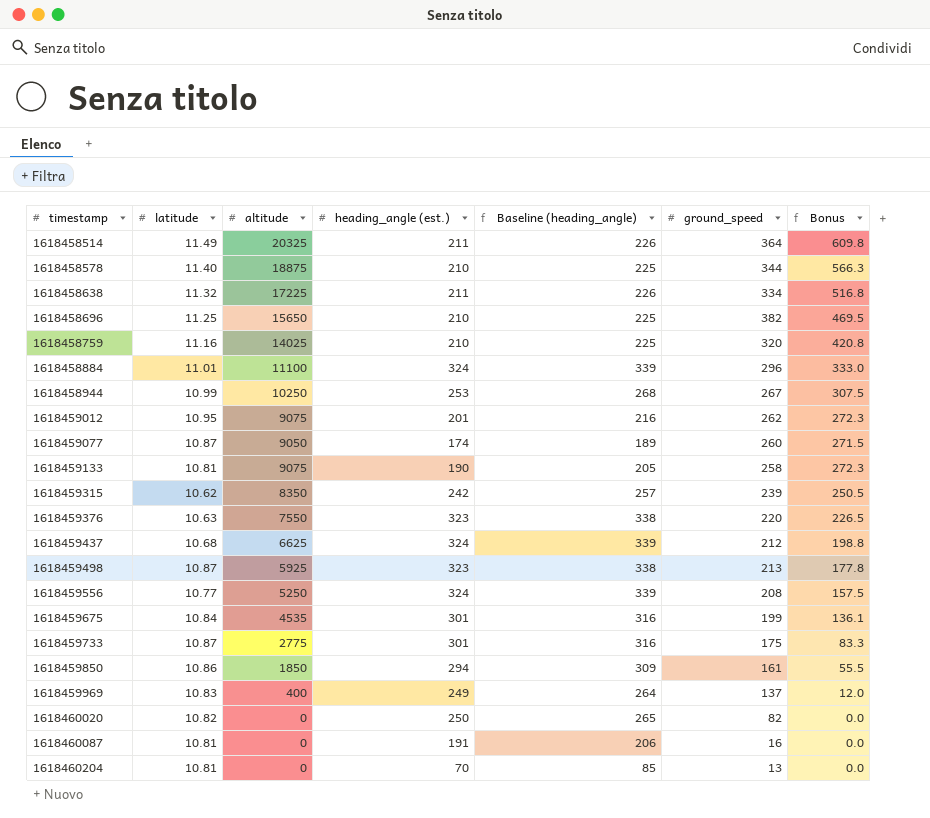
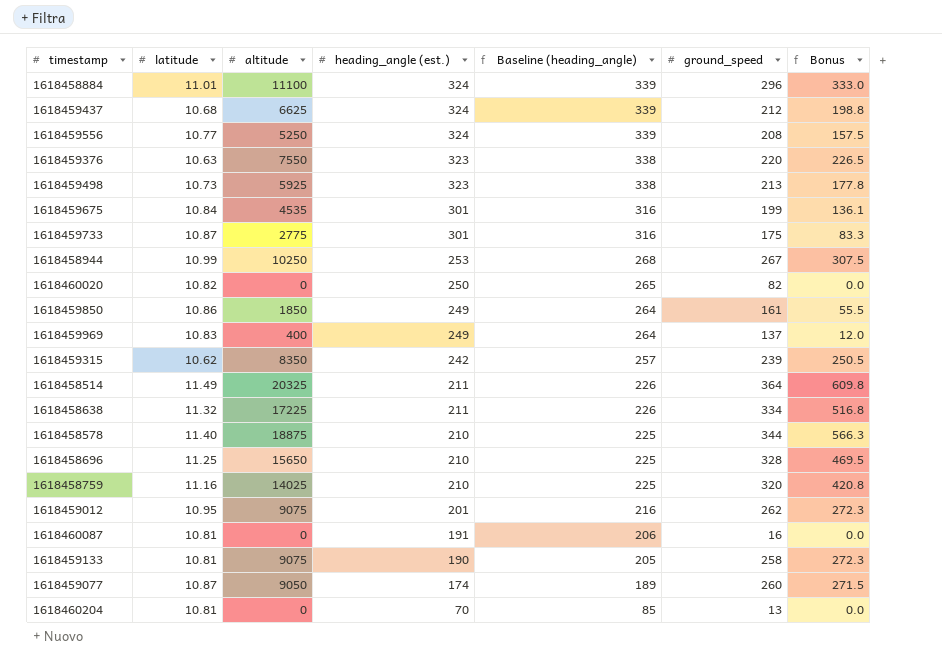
row order: timestamp ascending -> heading_angle (est.) descending
1618459498 | latitude: 10.87 -> 10.73
1618459850 | heading_angle (est.): 294 -> 249
1618459850 | Baseline (heading_angle): 309 -> 264
1618458696 | ground_speed: 382 -> 328

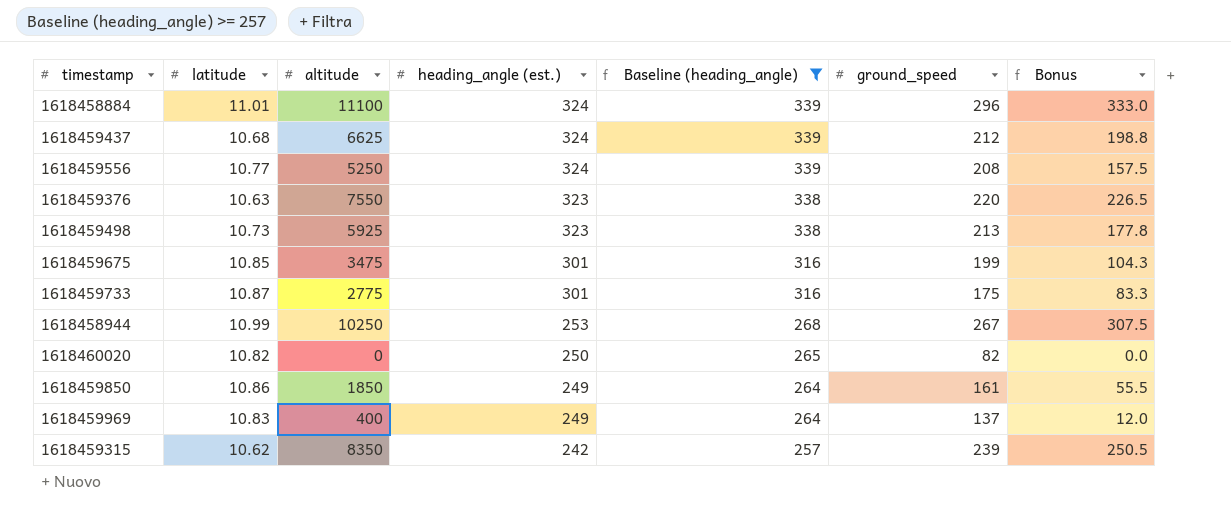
filter: none -> Baseline (heading_angle) >= 257
1618459675 | latitude: 10.84 -> 10.85
1618459675 | altitude: 4535 -> 3475
1618459675 | Bonus: 136.1 -> 104.3

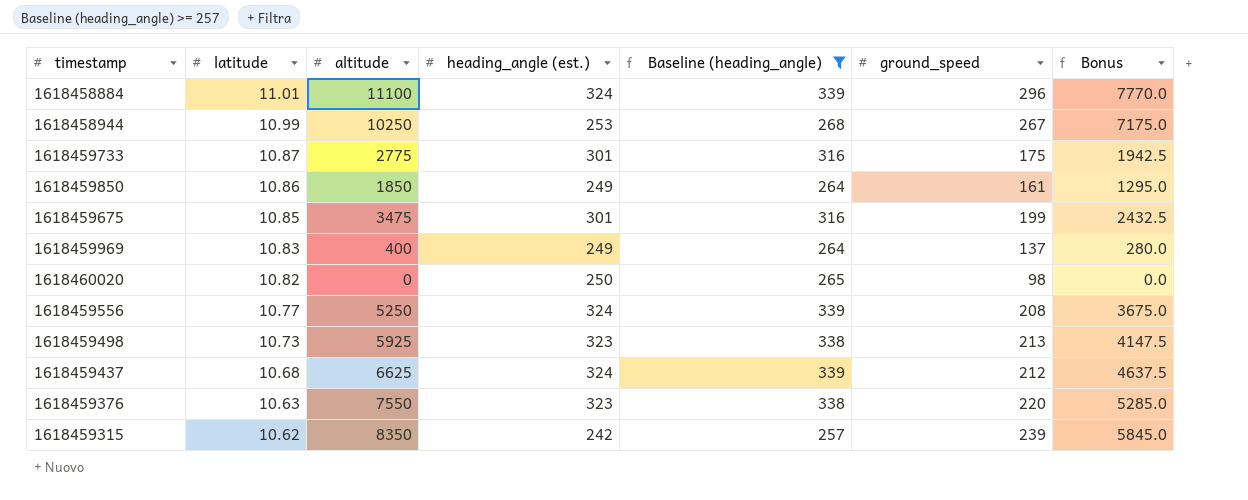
row order: heading_angle (est.) descending -> latitude descending
column Bonus | formula: [altitude] * 0.03 -> [altitude] * 0.7
1618460020 | ground_speed: 82 -> 98

